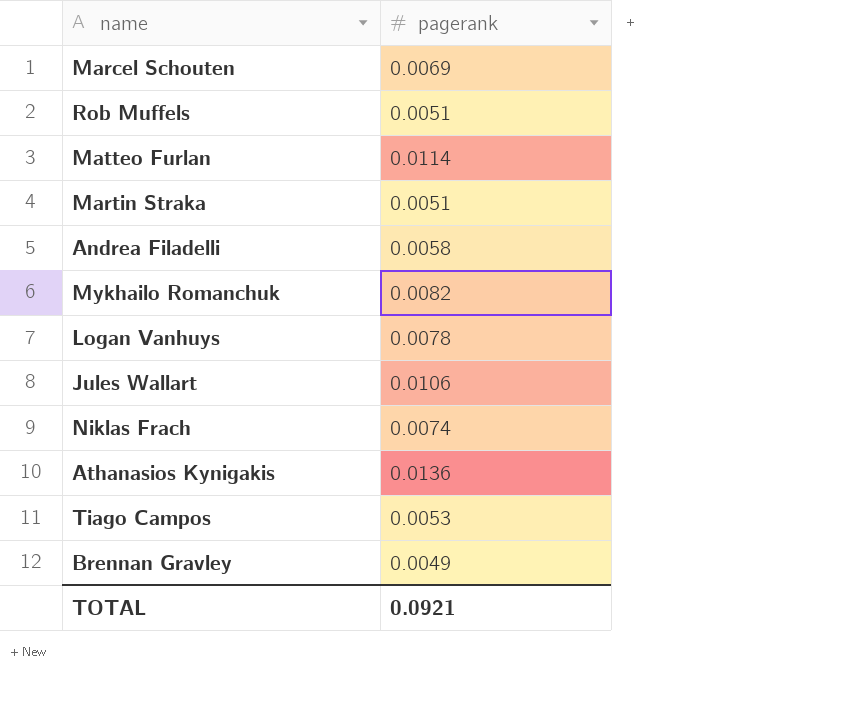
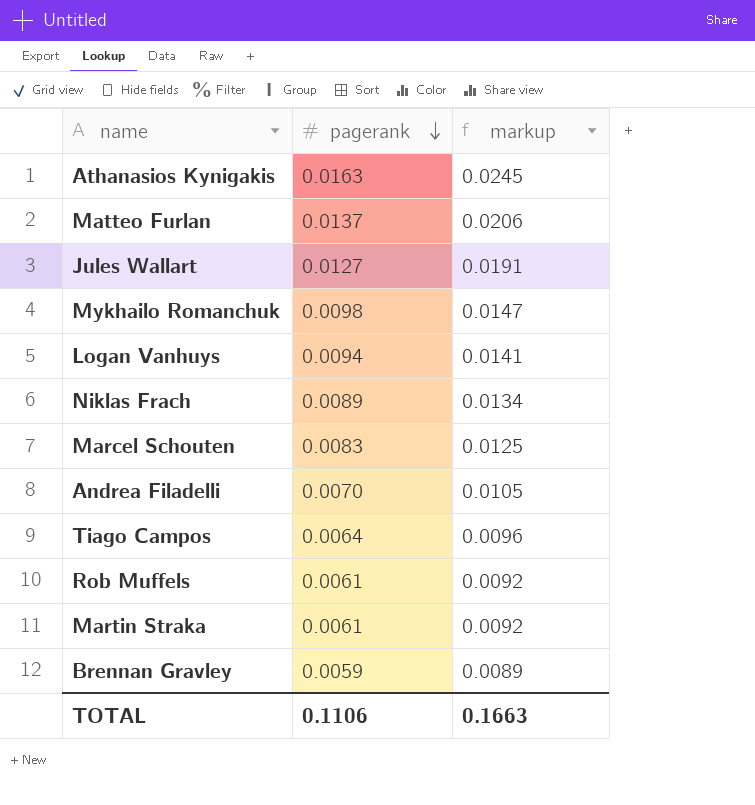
row order: none -> pagerank descending
column markup | formula: none -> [pagerank] * 1.5
Athanasios Kynigakis | pagerank: 0.0136 -> 0.0163
Matteo Furlan | pagerank: 0.0114 -> 0.0137
Jules Wallart | pagerank: 0.0106 -> 0.0127
Mykhailo Romanchuk | pagerank: 0.0082 -> 0.0098
Logan Vanhuys | pagerank: 0.0078 -> 0.0094
Niklas Frach | pagerank: 0.0074 -> 0.0089
Marcel Schouten | pagerank: 0.0069 -> 0.0083
Andrea Filadelli | pagerank: 0.0058 -> 0.0070
Tiago Campos | pagerank: 0.0053 -> 0.0064
Rob Muffels | pagerank: 0.0051 -> 0.0061
Martin Straka | pagerank: 0.0051 -> 0.0061
Brennan Gravley | pagerank: 0.0049 -> 0.0059
TOTAL | pagerank: 0.0921 -> 0.1106

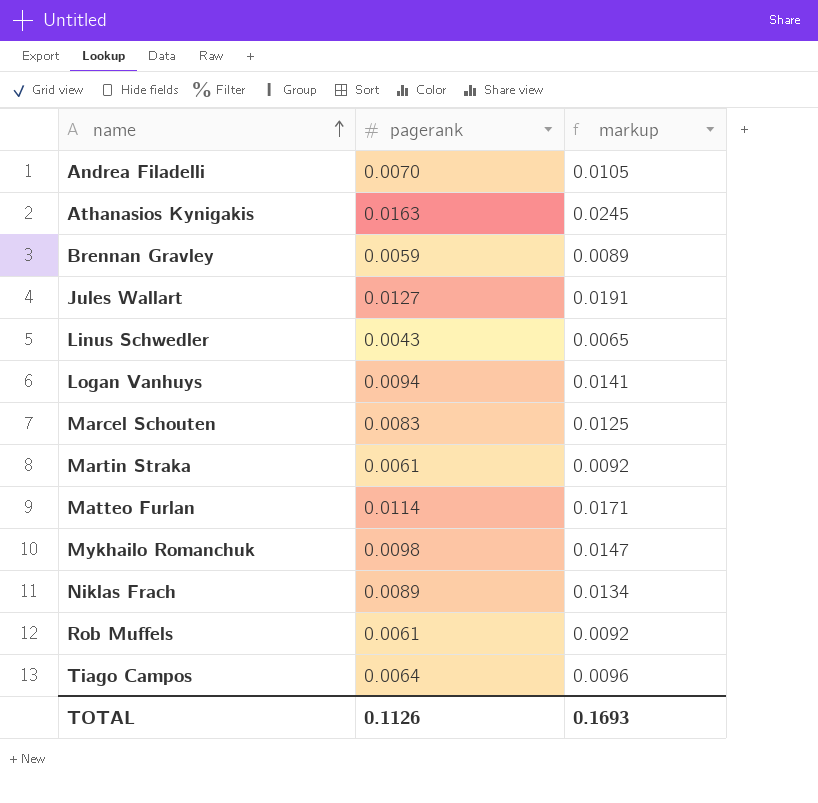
row order: pagerank descending -> name ascending
row Linus Schwedler: none -> 0.0043 | 0.0065
Matteo Furlan | pagerank: 0.0137 -> 0.0114
Matteo Furlan | markup: 0.0206 -> 0.0171
TOTAL | pagerank: 0.1106 -> 0.1126
TOTAL | markup: 0.1663 -> 0.1693

